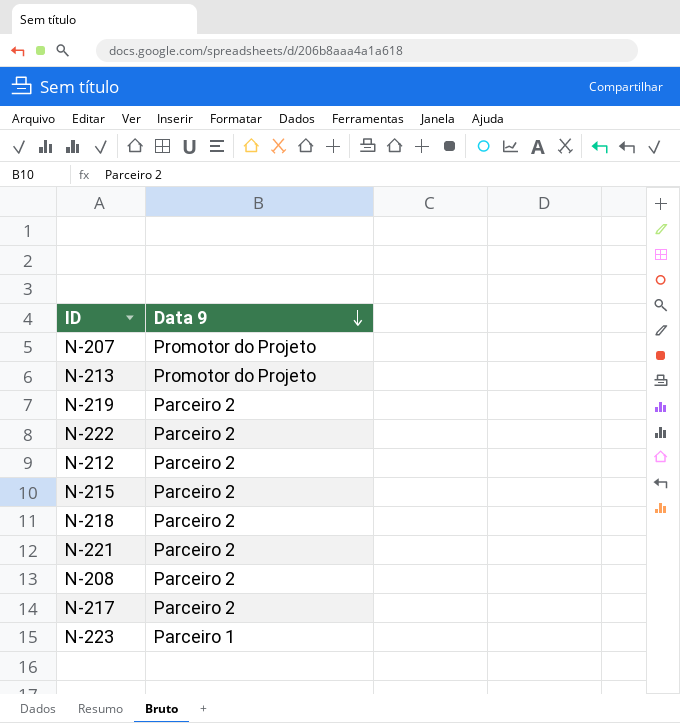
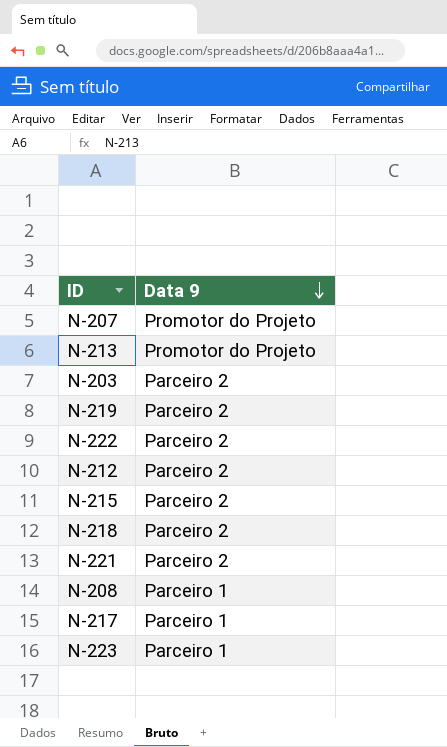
row N-203: none -> Parceiro 2
N-208 | Data 9: Parceiro 2 -> Parceiro 1
N-217 | Data 9: Parceiro 2 -> Parceiro 1

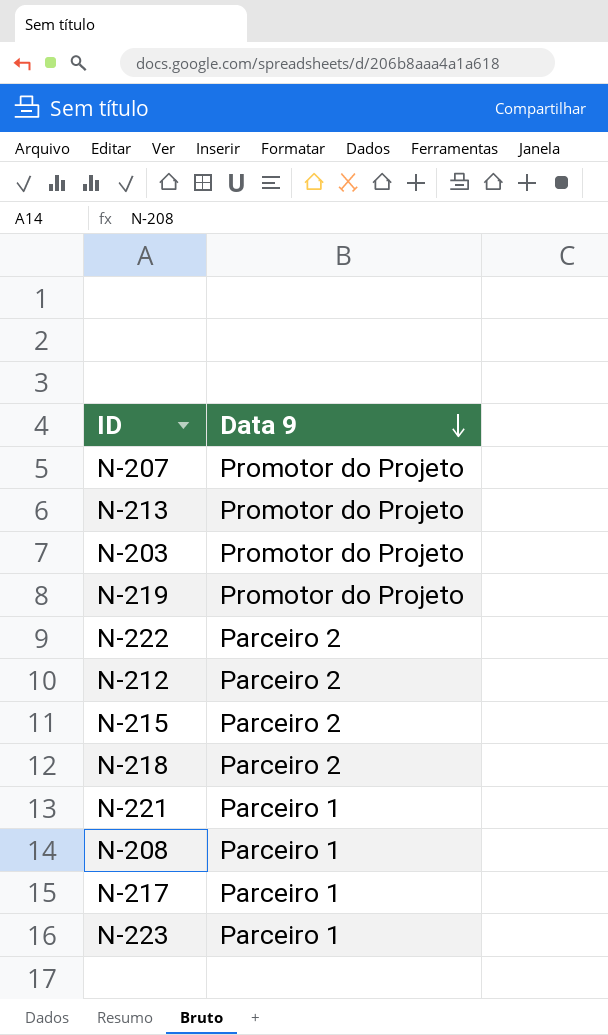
N-203 | Data 9: Parceiro 2 -> Promotor do Projeto
N-219 | Data 9: Parceiro 2 -> Promotor do Projeto
N-221 | Data 9: Parceiro 2 -> Parceiro 1

